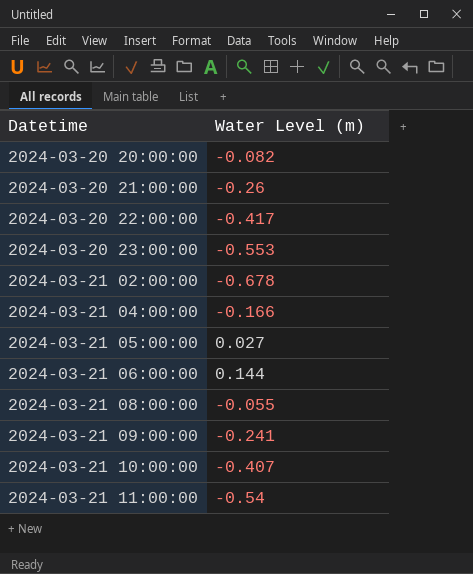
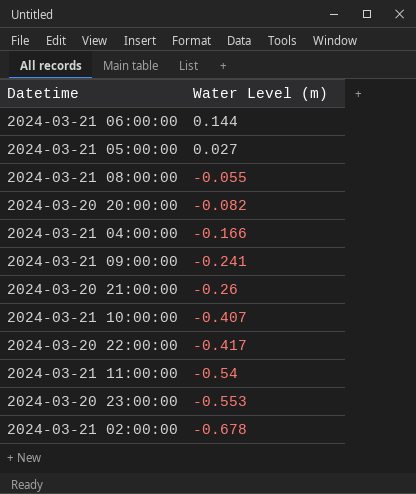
row order: Datetime ascending -> Water Level (m) descending

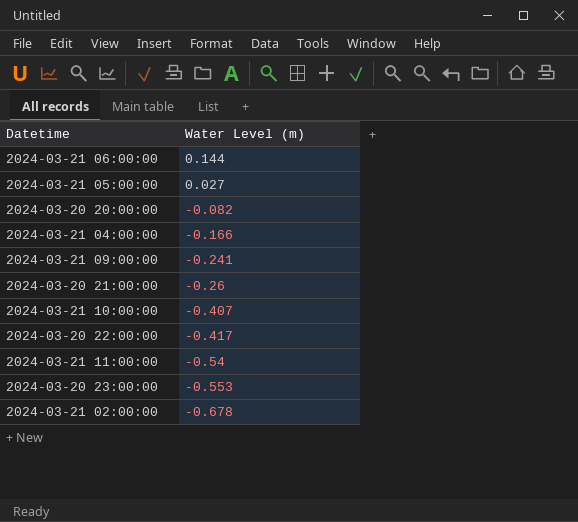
row 2024-03-21 08:00:00: -0.055 -> none

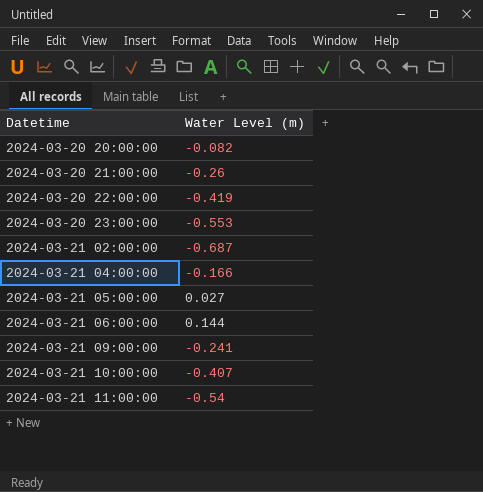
row order: Water Level (m) descending -> Datetime ascending
2024-03-20 22:00:00 | Water Level (m): -0.417 -> -0.419
2024-03-21 02:00:00 | Water Level (m): -0.678 -> -0.687

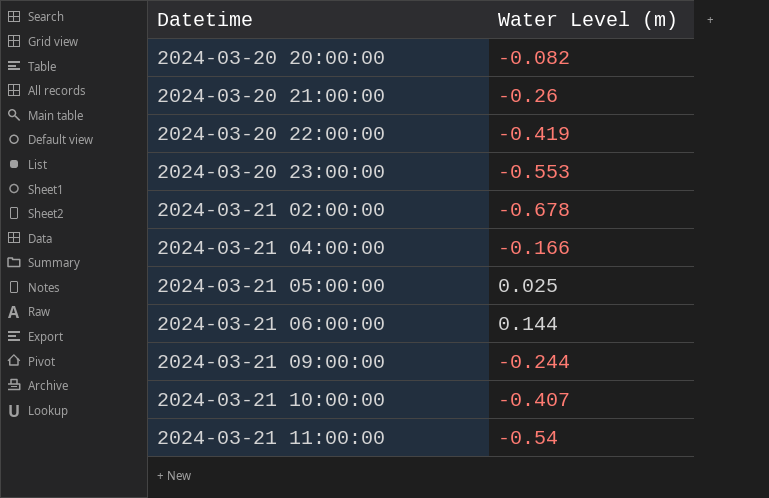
2024-03-21 02:00:00 | Water Level (m): -0.687 -> -0.678
2024-03-21 05:00:00 | Water Level (m): 0.027 -> 0.025
2024-03-21 09:00:00 | Water Level (m): -0.241 -> -0.244

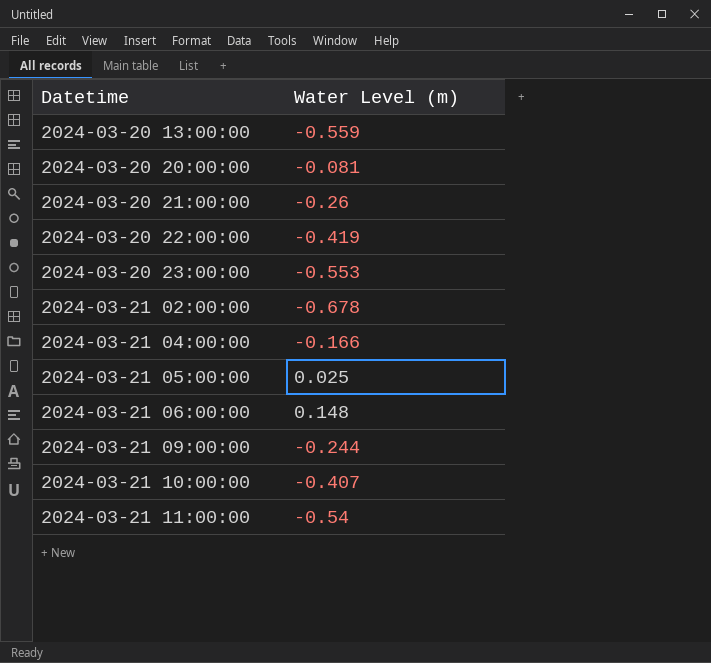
row 2024-03-20 13:00:00: none -> -0.559
2024-03-20 20:00:00 | Water Level (m): -0.082 -> -0.081
2024-03-21 06:00:00 | Water Level (m): 0.144 -> 0.148

